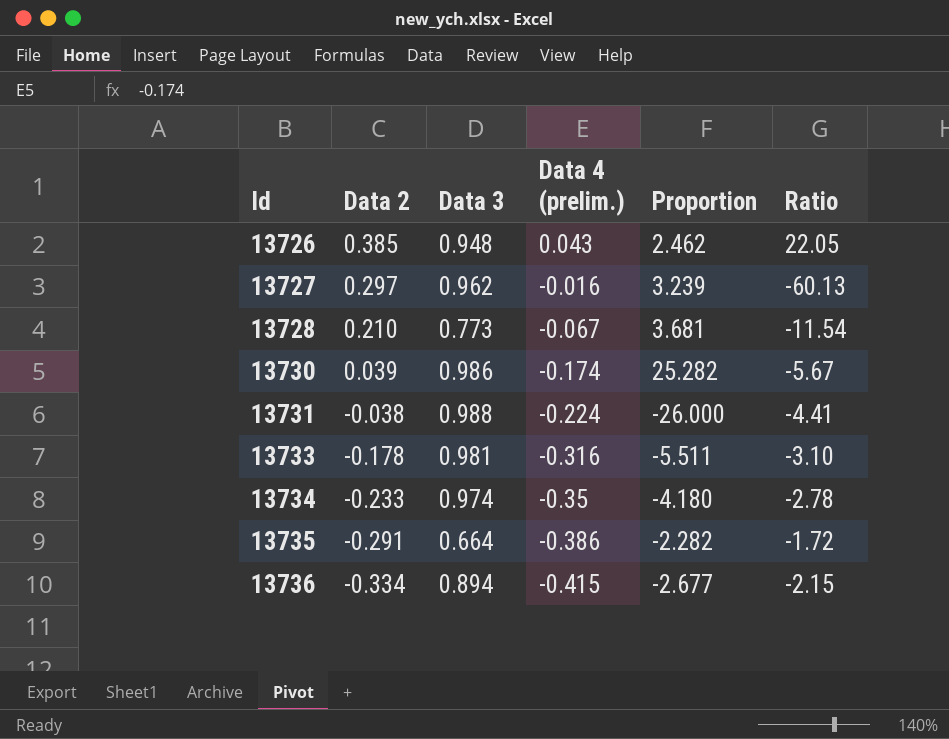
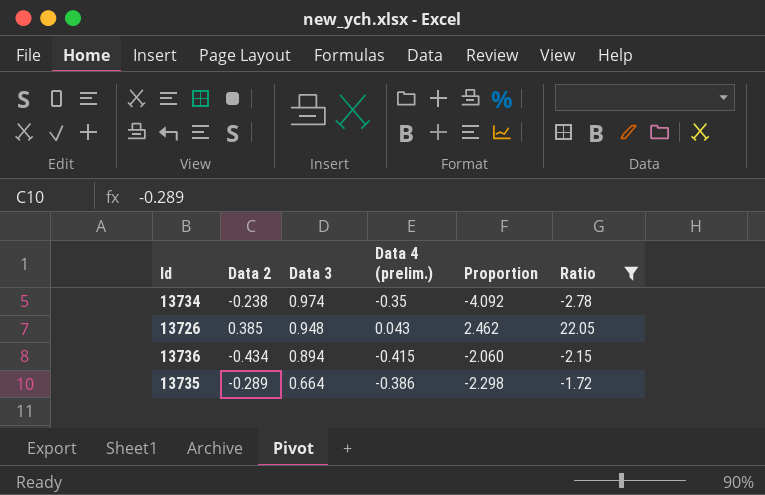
filter: none -> Ratio >= -2.78
row order: Id ascending -> Data 3 descending
13734 | Data 2: -0.233 -> -0.238
13734 | Proportion: -4.180 -> -4.092
13736 | Data 2: -0.334 -> -0.434
13736 | Proportion: -2.677 -> -2.060
13735 | Data 2: -0.291 -> -0.289
13735 | Proportion: -2.282 -> -2.298

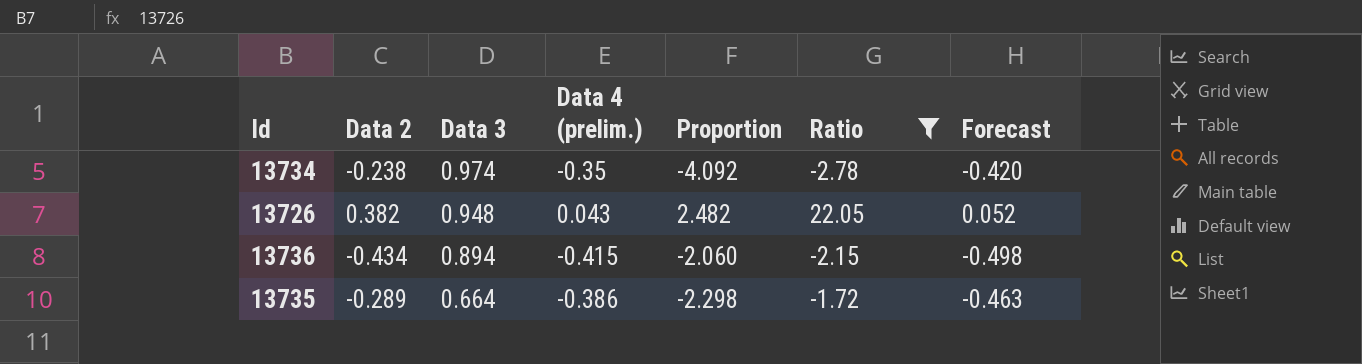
column Forecast | formula: none -> [Data 4 (prelim.)] * 1.2
13726 | Data 2: 0.385 -> 0.382
13726 | Proportion: 2.462 -> 2.482

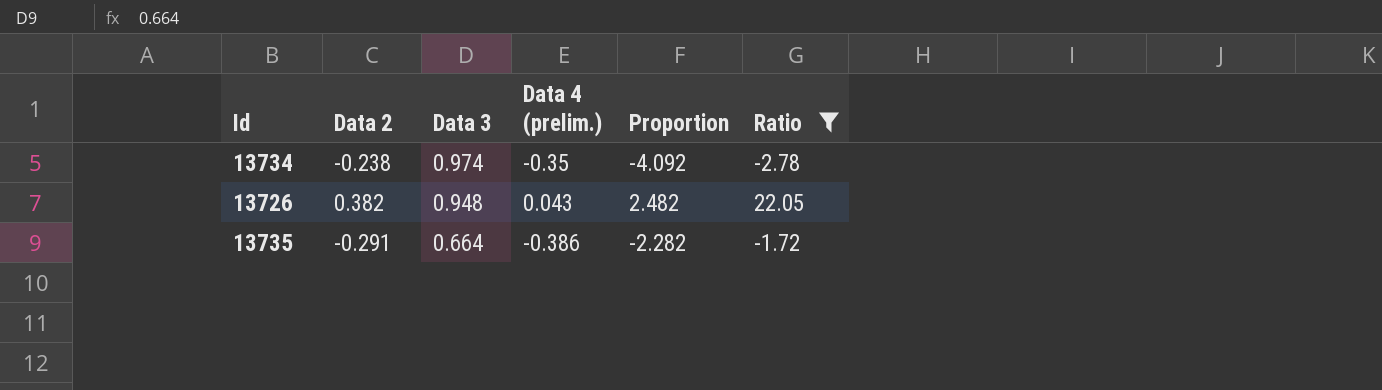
column Forecast | formula: [Data 4 (prelim.)] * 1.2 -> none
row 13736: -0.434 | 0.894 | -0.415 | -2.060 | -2.15 | -0.498 -> none
13735 | Data 2: -0.289 -> -0.291
13735 | Proportion: -2.298 -> -2.282

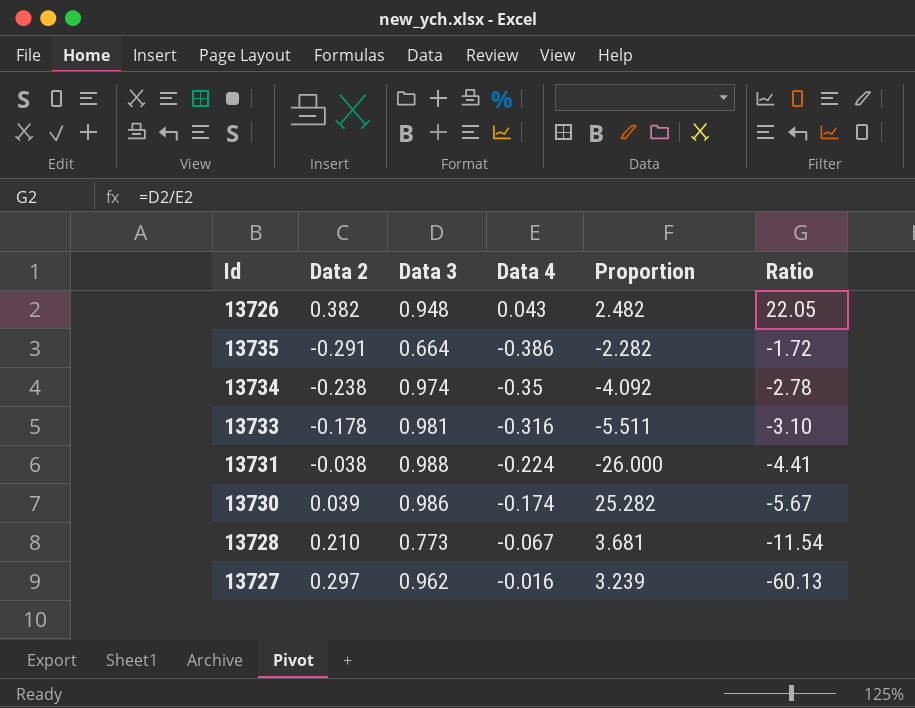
filter: Ratio >= -2.78 -> none
row order: Data 3 descending -> Ratio descending
column name: Data 4 (prelim.) -> Data 4

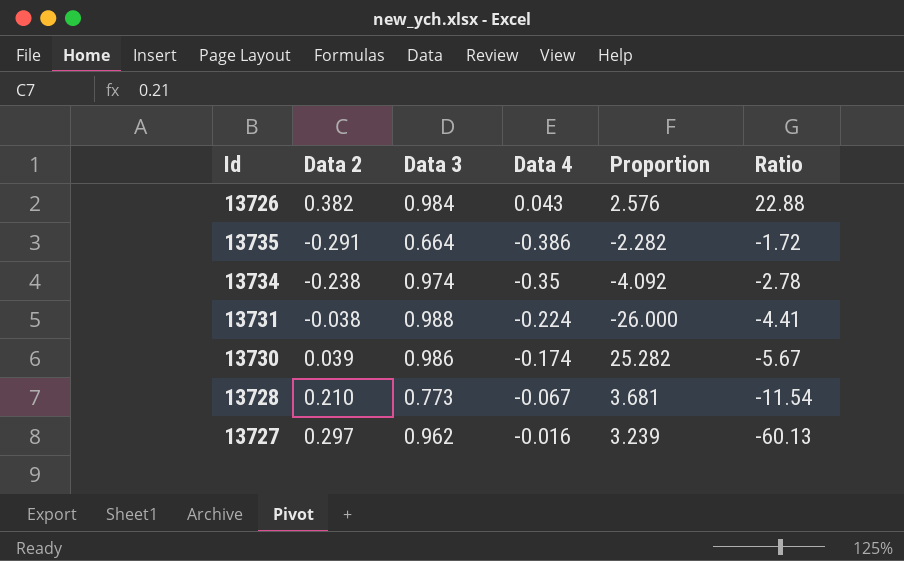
row 13733: -0.178 | 0.981 | -0.316 | -5.511 | -3.10 -> none
13726 | Data 3: 0.948 -> 0.984
13726 | Proportion: 2.482 -> 2.576
13726 | Ratio: 22.05 -> 22.88

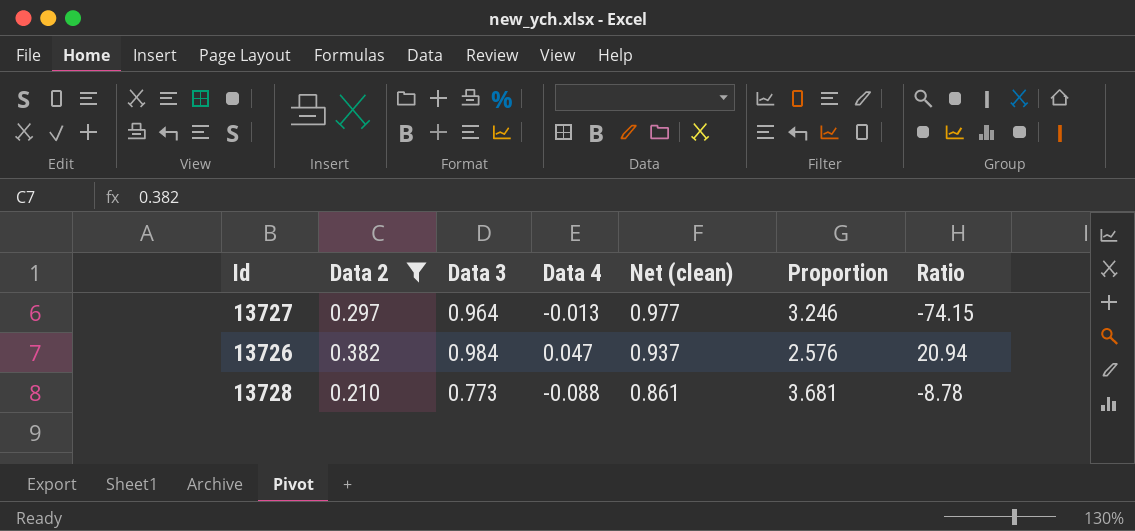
filter: none -> Data 2 >= 0.210
row order: Ratio descending -> Net (clean) descending
column Net (clean) | formula: none -> [Data 3] - [Data 4]
13727 | Data 3: 0.962 -> 0.964
13727 | Data 4: -0.016 -> -0.013
13727 | Proportion: 3.239 -> 3.246
13727 | Ratio: -60.13 -> -74.15
13726 | Data 4: 0.043 -> 0.047
13726 | Ratio: 22.88 -> 20.94
13728 | Data 4: -0.067 -> -0.088
13728 | Ratio: -11.54 -> -8.78

